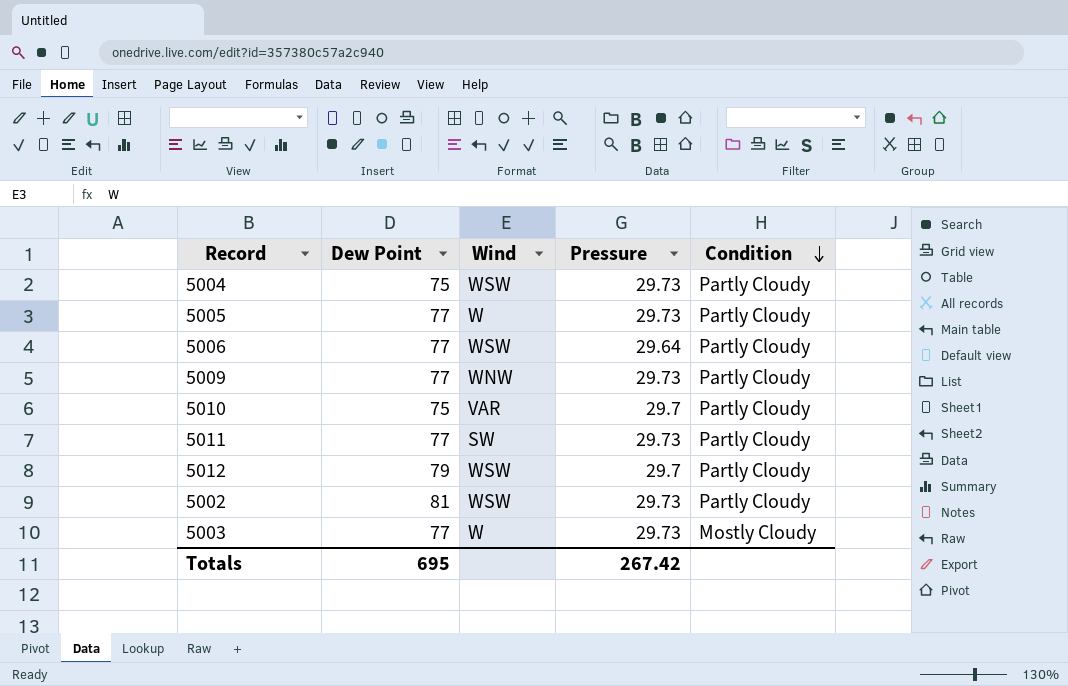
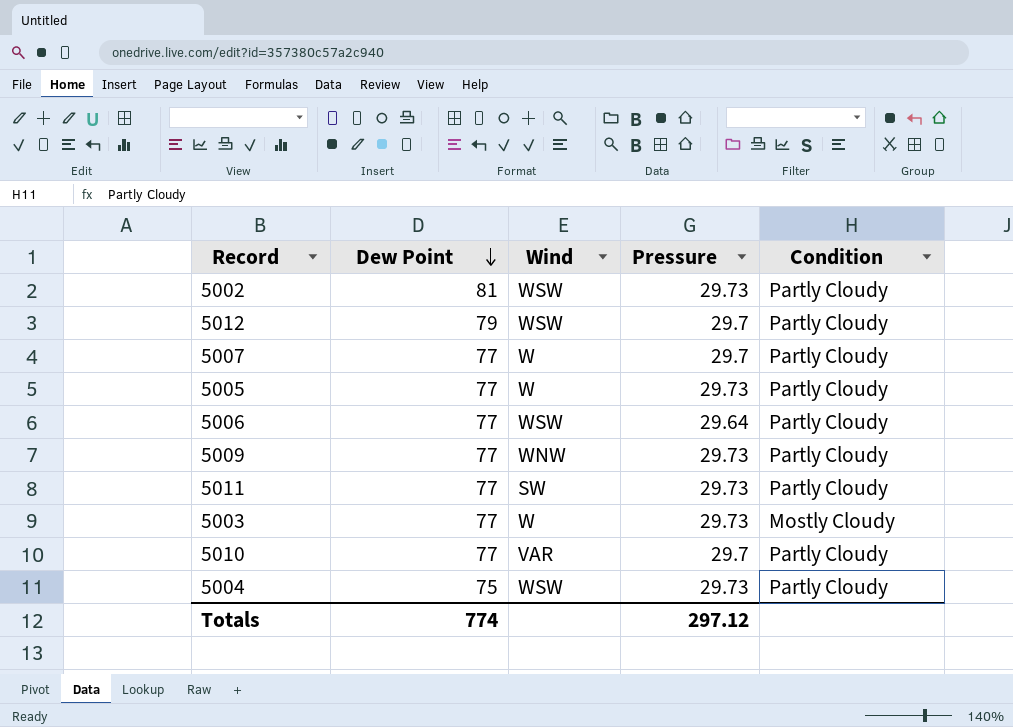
row order: Condition descending -> Dew Point descending
row 5007: none -> 77 | W | 29.7 | Partly Cloudy
5010 | Dew Point: 75 -> 77
Totals | Dew Point: 695 -> 774
Totals | Pressure: 267.42 -> 297.12

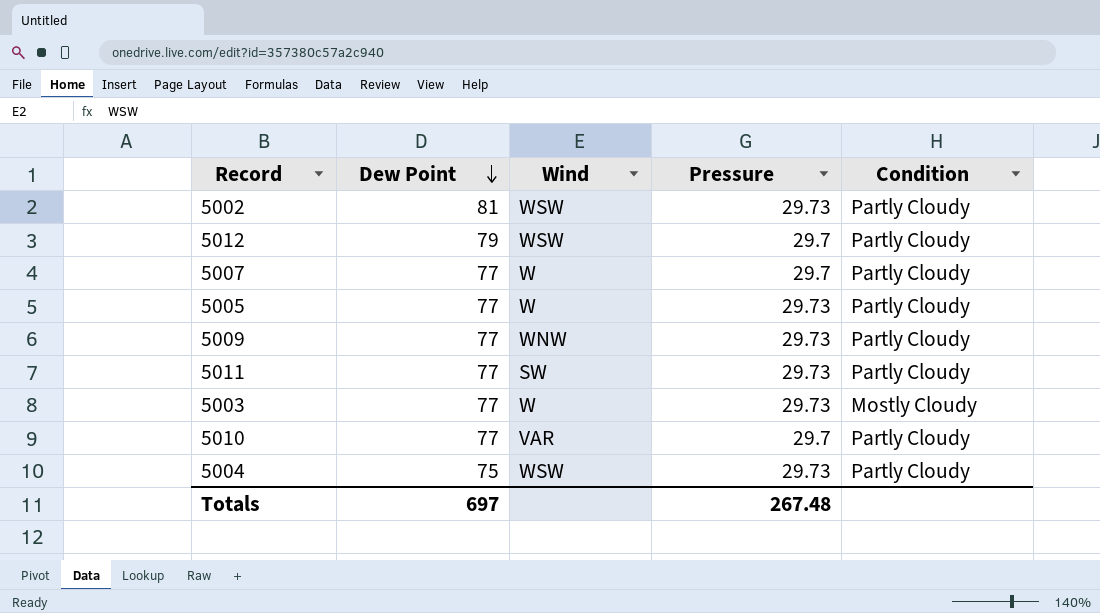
row 5006: 77 | WSW | 29.64 | Partly Cloudy -> none
Totals | Dew Point: 774 -> 697
Totals | Pressure: 297.12 -> 267.48

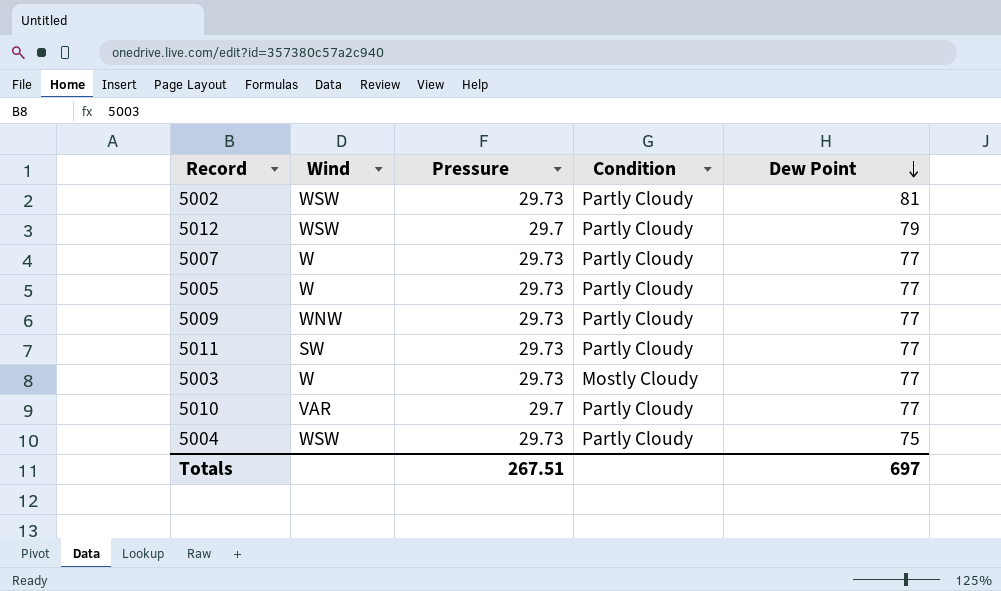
column Dew Point | position: 2 -> 5
5007 | Pressure: 29.7 -> 29.73
Totals | Pressure: 267.48 -> 267.51

